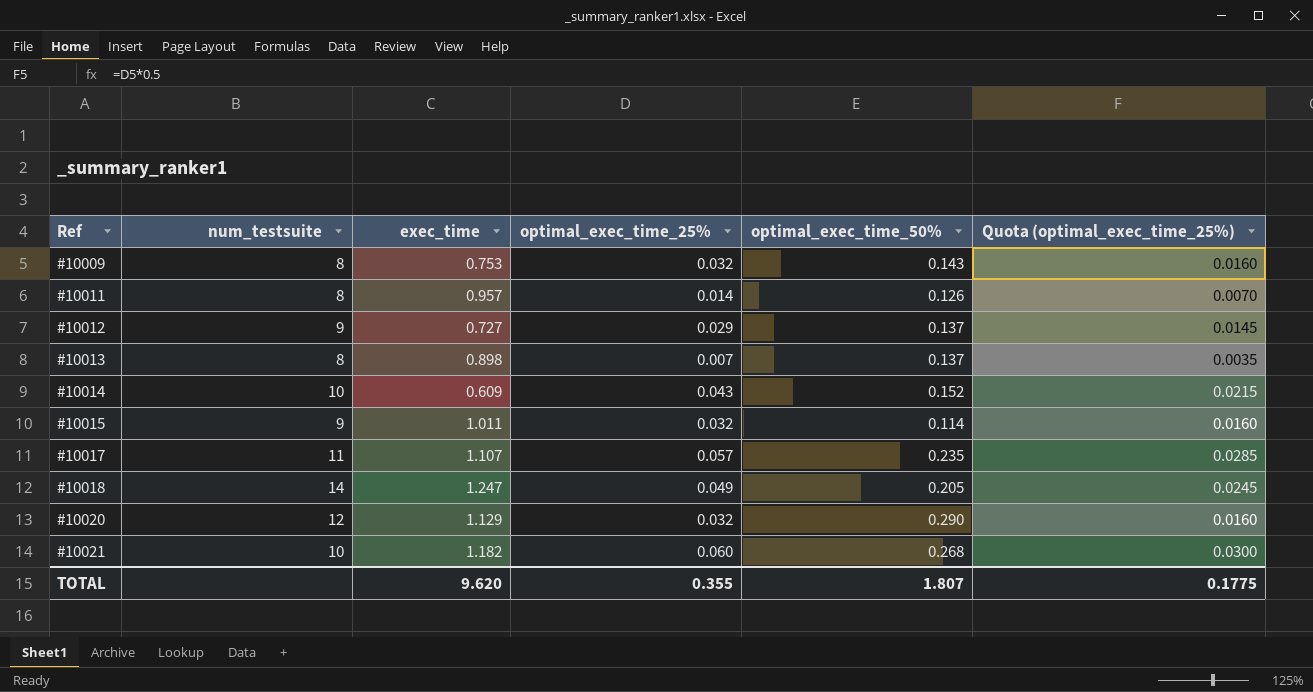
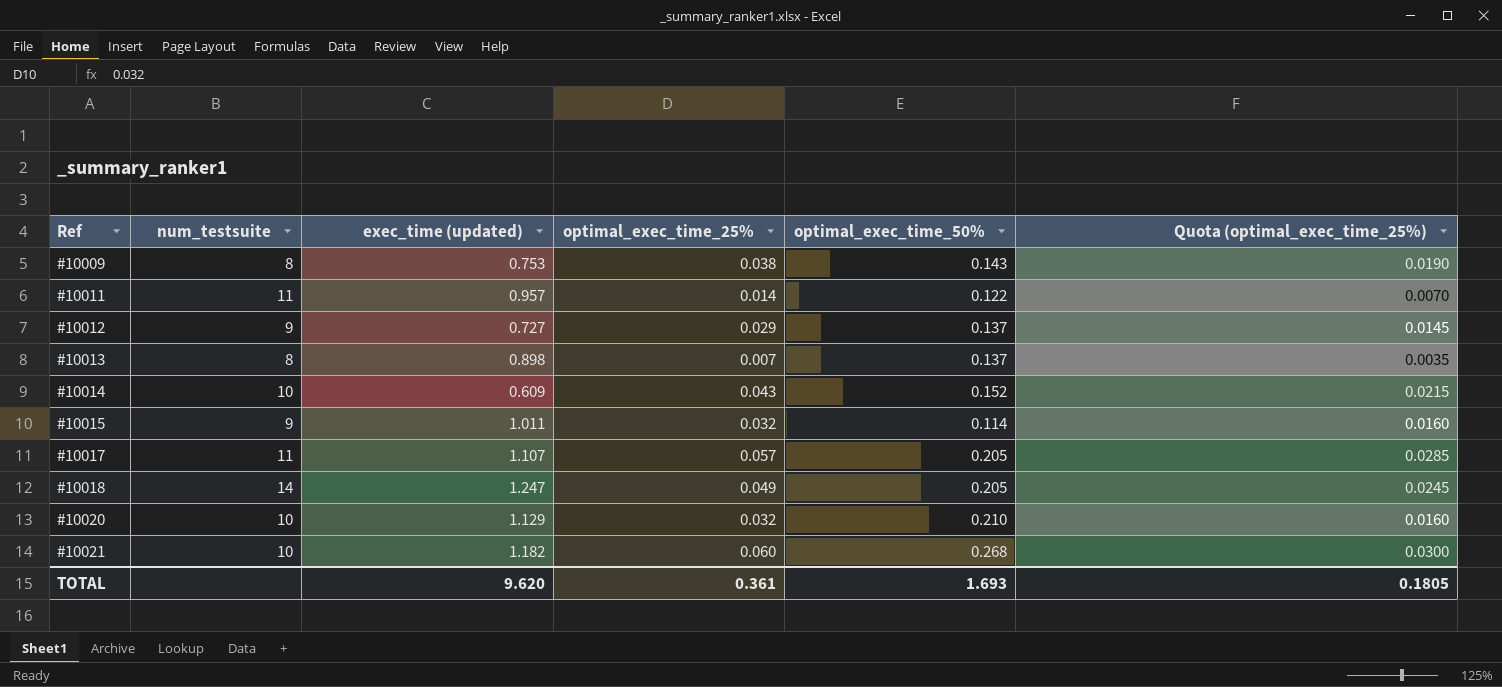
column name: exec_time -> exec_time (updated)
#10009 | optimal_exec_time_25%: 0.032 -> 0.038
#10009 | Quota (optimal_exec_time_25%): 0.0160 -> 0.0190
#10011 | num_testsuite: 8 -> 11
#10011 | optimal_exec_time_50%: 0.126 -> 0.122
#10017 | optimal_exec_time_50%: 0.235 -> 0.205
#10020 | num_testsuite: 12 -> 10
#10020 | optimal_exec_time_50%: 0.290 -> 0.210
TOTAL | optimal_exec_time_25%: 0.355 -> 0.361
TOTAL | optimal_exec_time_50%: 1.807 -> 1.693
TOTAL | Quota (optimal_exec_time_25%): 0.1775 -> 0.1805

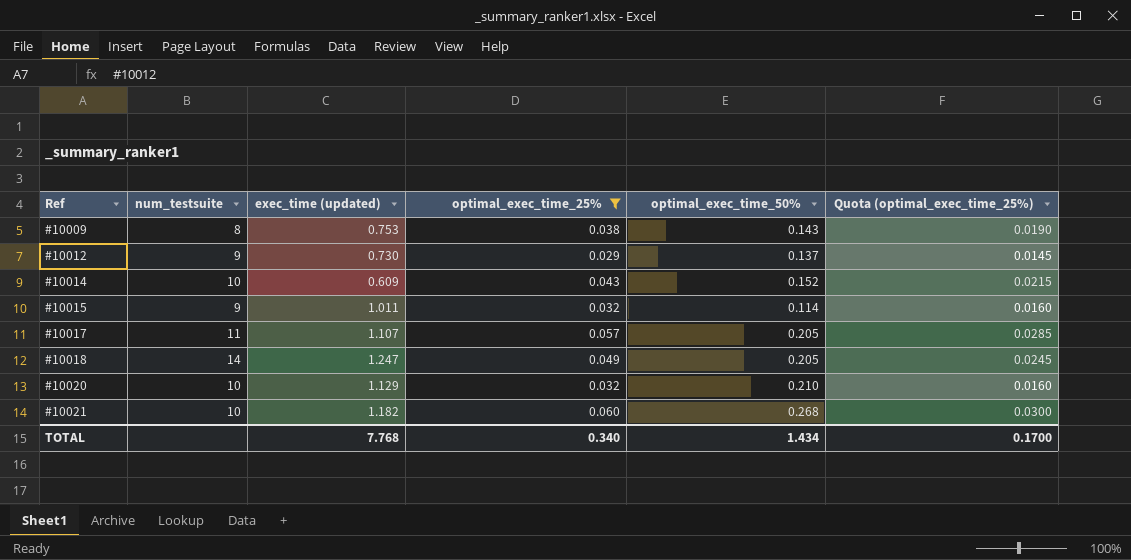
filter: none -> optimal_exec_time_25% >= 0.029
#10012 | exec_time (updated): 0.727 -> 0.730
TOTAL | exec_time (updated): 9.620 -> 7.768
TOTAL | optimal_exec_time_25%: 0.361 -> 0.340
TOTAL | optimal_exec_time_50%: 1.693 -> 1.434
TOTAL | Quota (optimal_exec_time_25%): 0.1805 -> 0.1700

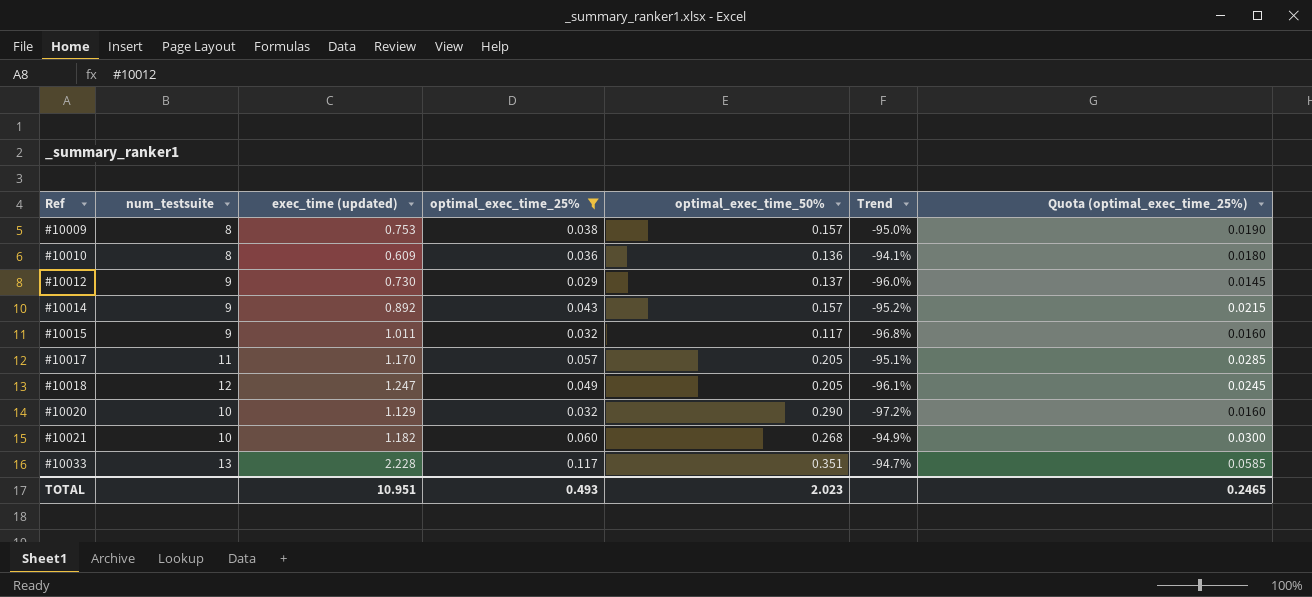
column Trend | formula: none -> ([optimal_exec_time_25%] - [exec_time (updated)]) / [exec_time (updated)]
#10009 | optimal_exec_time_50%: 0.143 -> 0.157
row #10010: none -> 8 | 0.609 | 0.036 | 0.136 | -94.1% | 0.0180
#10014 | num_testsuite: 10 -> 9
#10014 | exec_time (updated): 0.609 -> 0.892
#10014 | optimal_exec_time_50%: 0.152 -> 0.157
#10015 | optimal_exec_time_50%: 0.114 -> 0.117
#10017 | exec_time (updated): 1.107 -> 1.170
#10018 | num_testsuite: 14 -> 12
#10020 | optimal_exec_time_50%: 0.210 -> 0.290
row #10033: none -> 13 | 2.228 | 0.117 | 0.351 | -94.7% | 0.0585
TOTAL | exec_time (updated): 7.768 -> 10.951
TOTAL | optimal_exec_time_25%: 0.340 -> 0.493
TOTAL | optimal_exec_time_50%: 1.434 -> 2.023
TOTAL | Quota (optimal_exec_time_25%): 0.1700 -> 0.2465

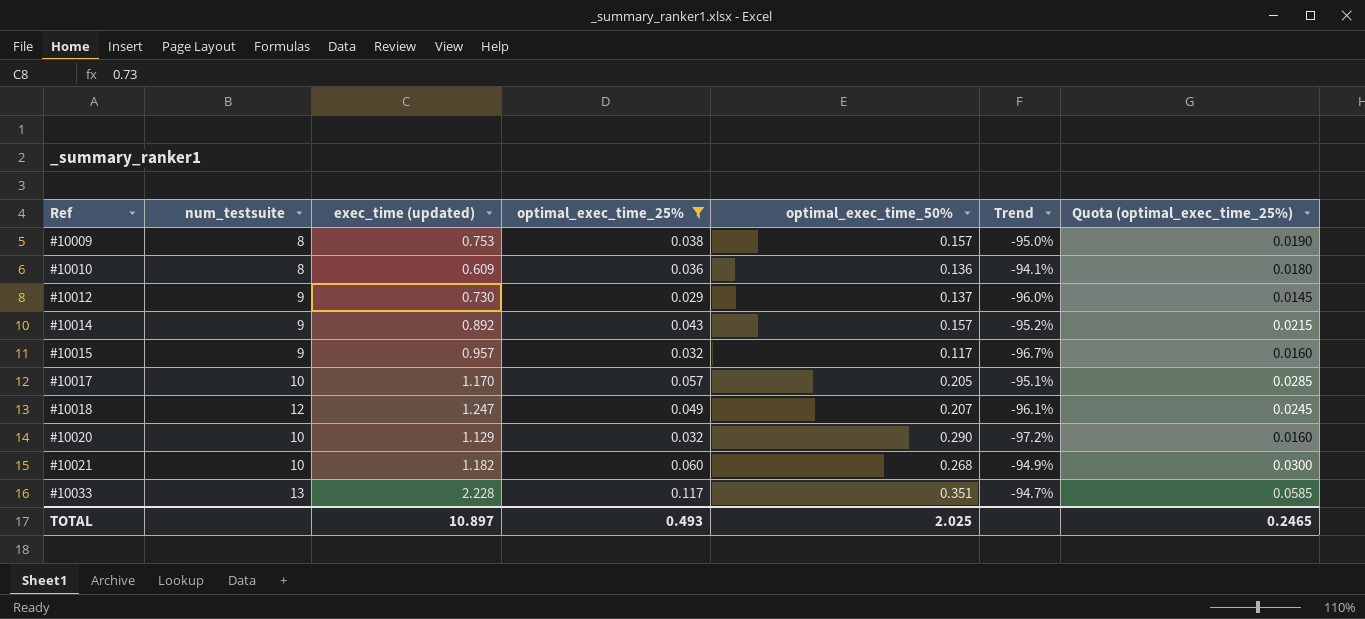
#10015 | exec_time (updated): 1.011 -> 0.957
#10015 | Trend: -96.8% -> -96.7%
#10017 | num_testsuite: 11 -> 10
#10018 | optimal_exec_time_50%: 0.205 -> 0.207
TOTAL | exec_time (updated): 10.951 -> 10.897
TOTAL | optimal_exec_time_50%: 2.023 -> 2.025

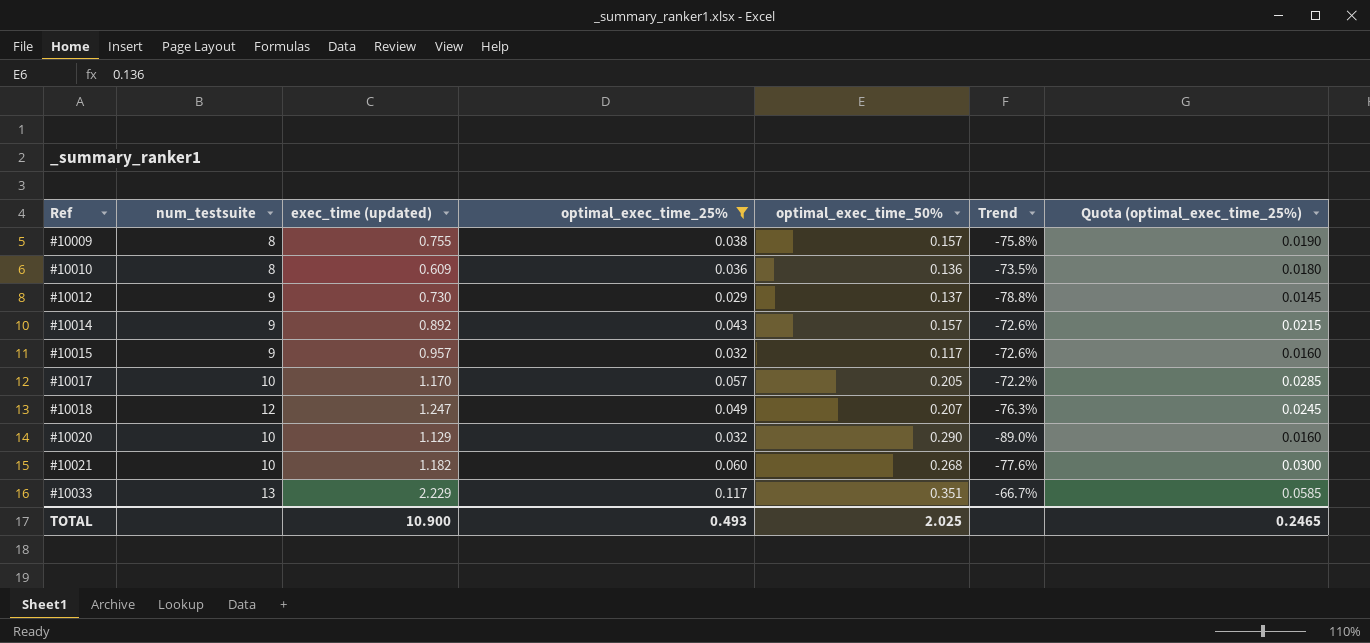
column Trend | formula: ([optimal_exec_time_25%] - [exec_time (updated)]) / [exec_time (updated)] -> ([optimal_exec_time_25%] - [optimal_exec_time_50%]) / [optimal_exec_time_50%]
#10009 | exec_time (updated): 0.753 -> 0.755
#10033 | exec_time (updated): 2.228 -> 2.229
TOTAL | exec_time (updated): 10.897 -> 10.900

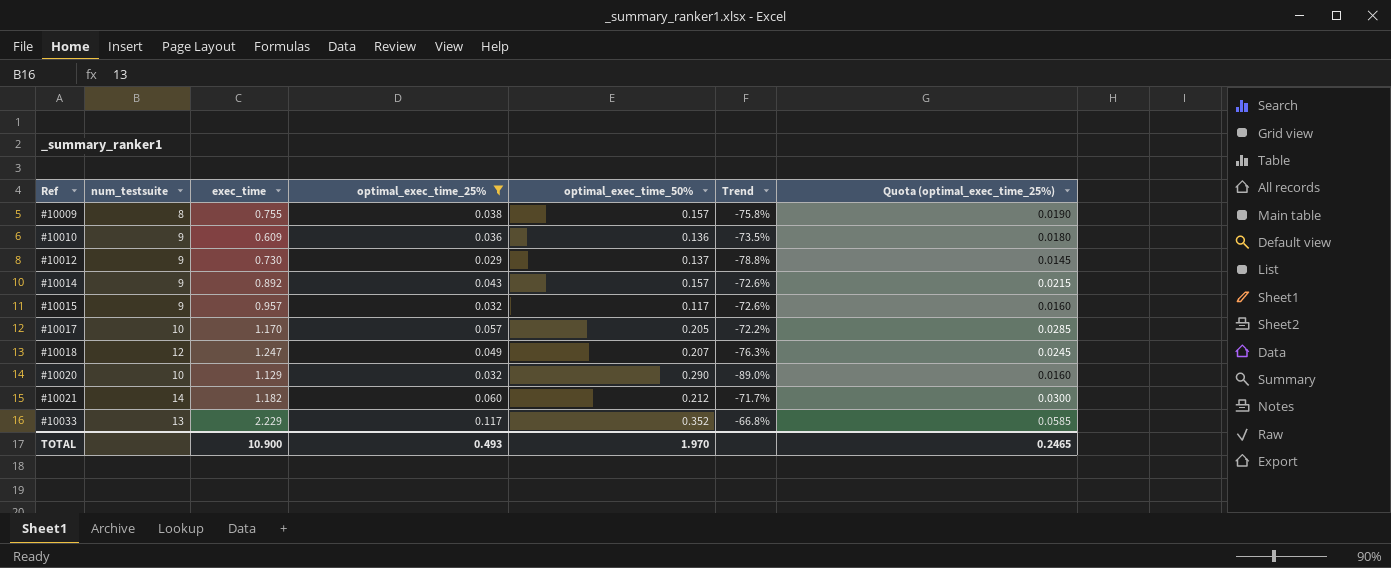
column name: exec_time (updated) -> exec_time
#10010 | num_testsuite: 8 -> 9
#10021 | num_testsuite: 10 -> 14
#10021 | optimal_exec_time_50%: 0.268 -> 0.212
#10021 | Trend: -77.6% -> -71.7%
#10033 | optimal_exec_time_50%: 0.351 -> 0.352
#10033 | Trend: -66.7% -> -66.8%
TOTAL | optimal_exec_time_50%: 2.025 -> 1.970

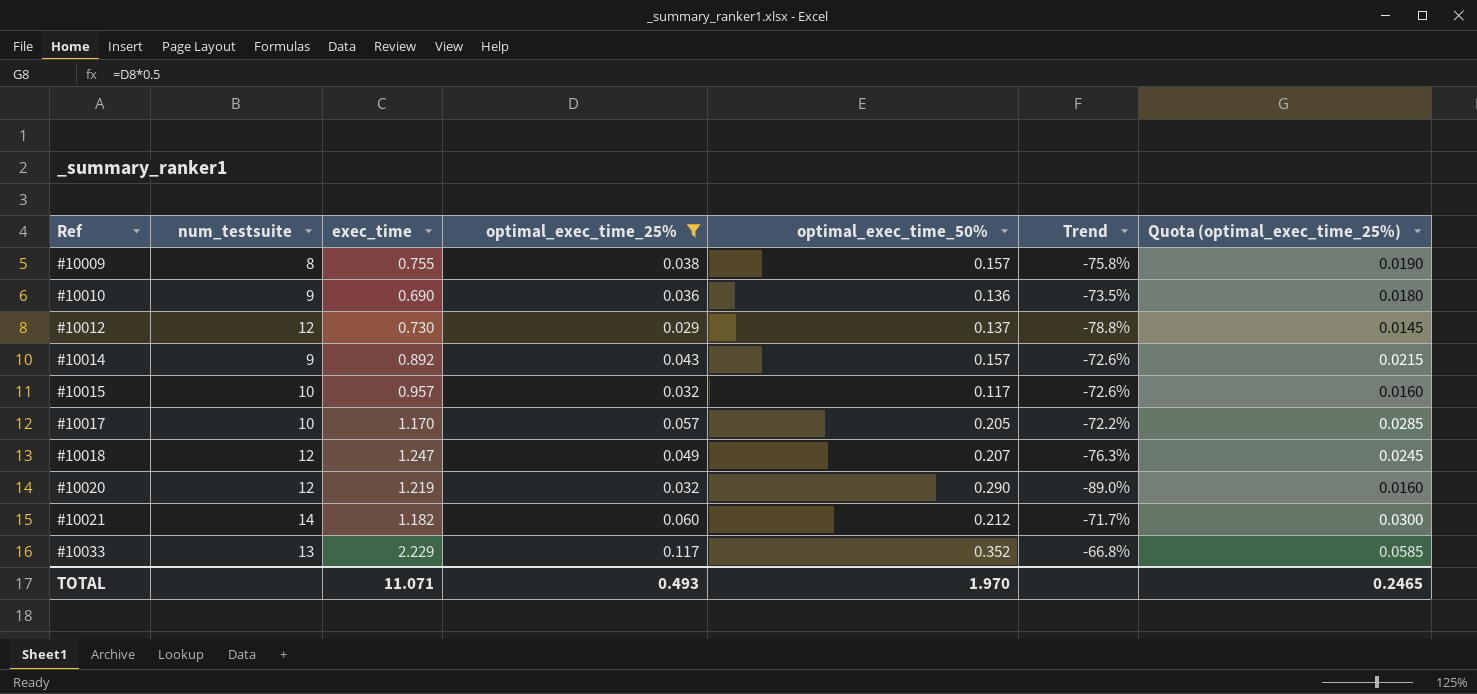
#10010 | exec_time: 0.609 -> 0.690
#10012 | num_testsuite: 9 -> 12
#10015 | num_testsuite: 9 -> 10
#10020 | num_testsuite: 10 -> 12
#10020 | exec_time: 1.129 -> 1.219
TOTAL | exec_time: 10.900 -> 11.071

